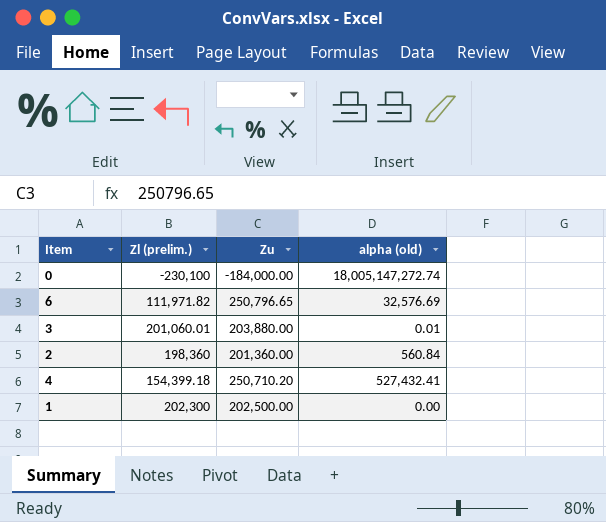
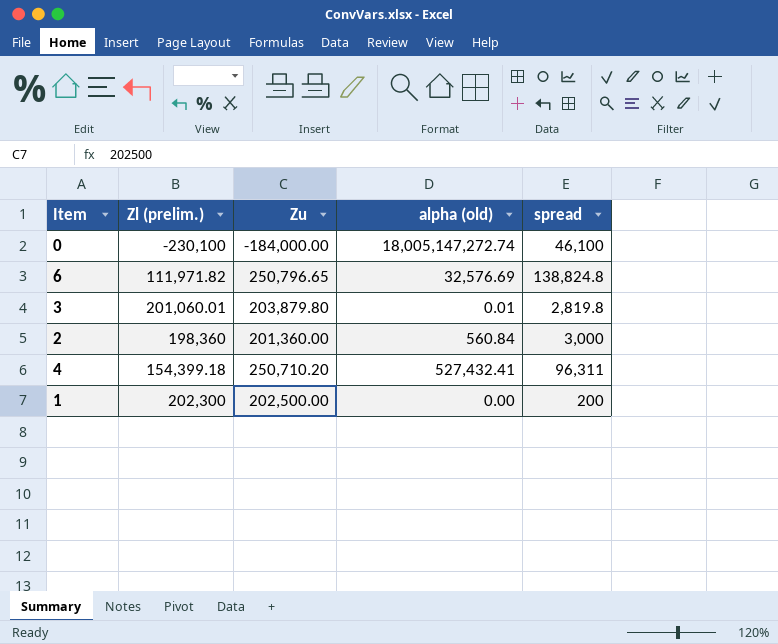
column spread | formula: none -> [Zu] - [Zl (prelim.)]
3 | Zu: 203,880.00 -> 203,879.80

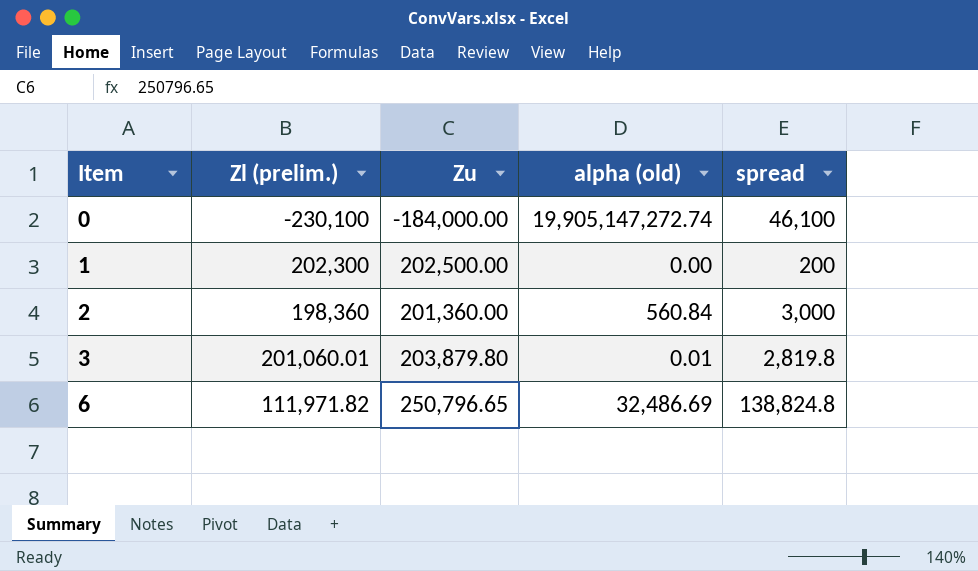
row order: none -> Item ascending
row 4: 154,399.18 | 250,710.20 | 527,432.41 | 96,311 -> none
0 | alpha (old): 18,005,147,272.74 -> 19,905,147,272.74
6 | alpha (old): 32,576.69 -> 32,486.69

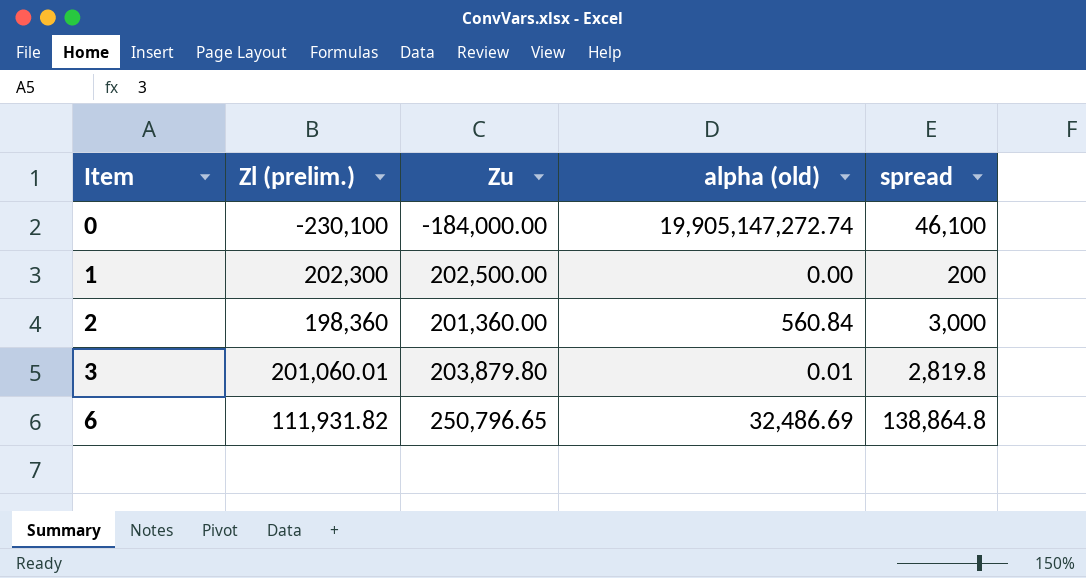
6 | Zl (prelim.): 111,971.82 -> 111,931.82
6 | spread: 138,824.8 -> 138,864.8

